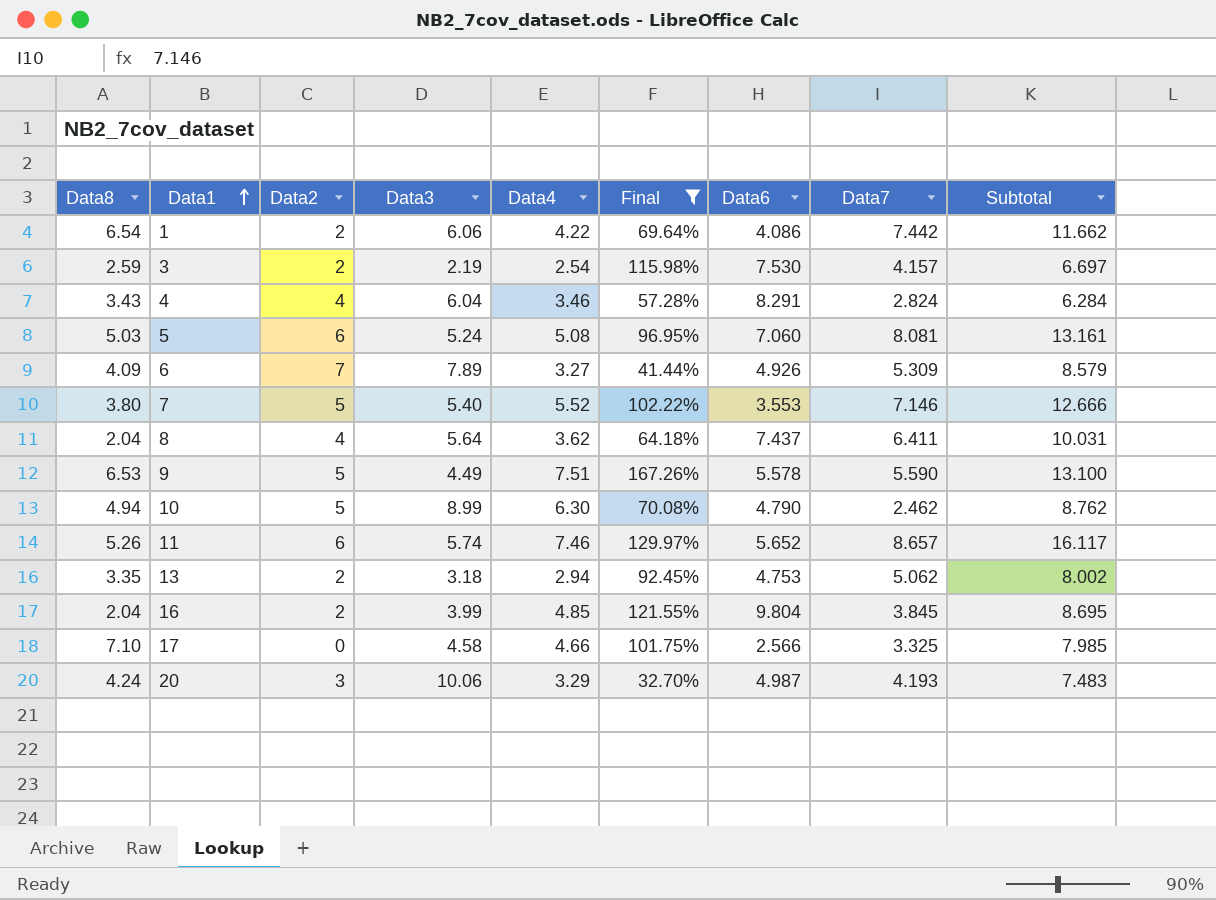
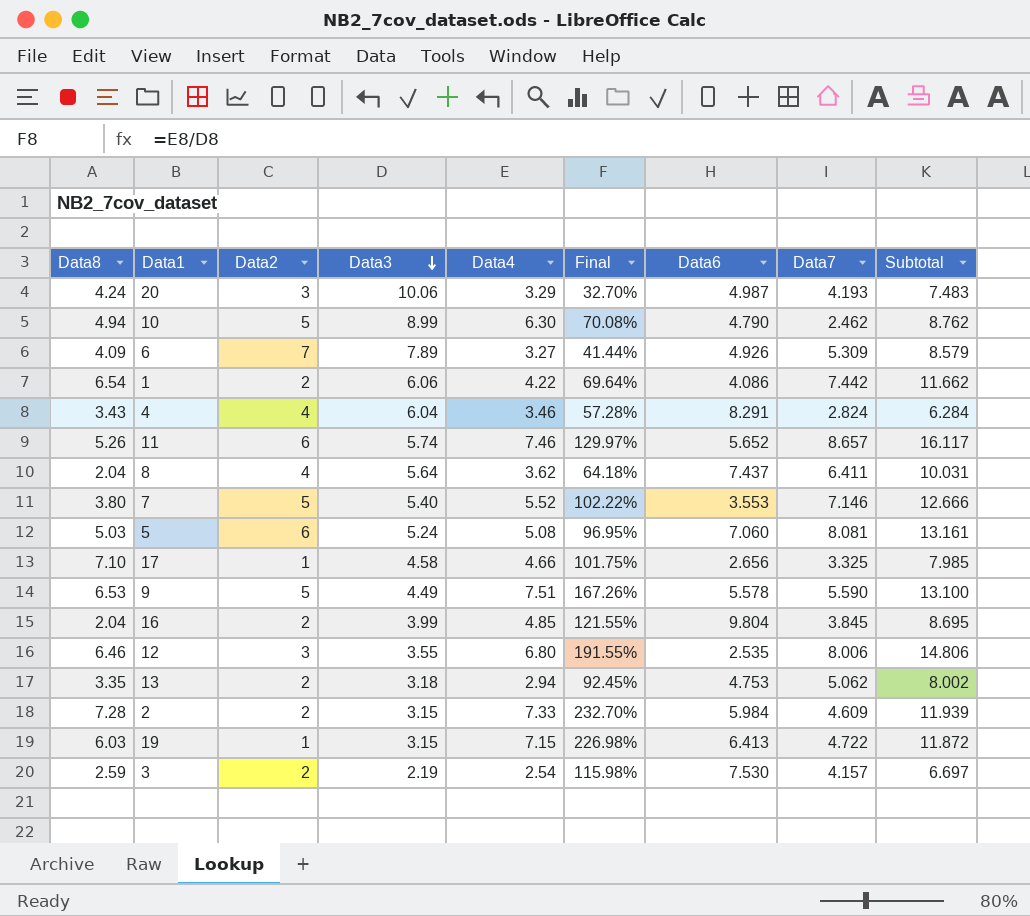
filter: Final <= 167.26% -> none
row order: Data1 ascending -> Data3 descending
17 | Data2: 0 -> 1
17 | Data6: 2.566 -> 2.656

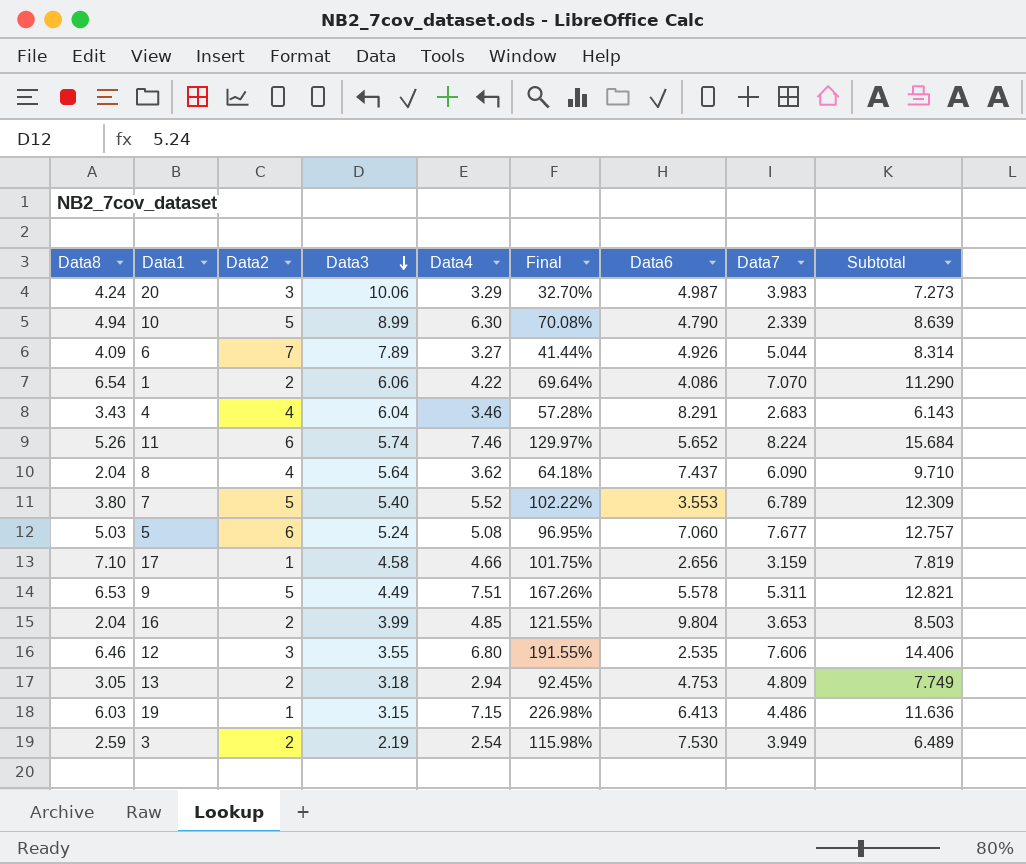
row 2: 7.28 | 2 | 3.15 | 7.33 | 232.70% | 5.984 | 4.609 | 11.939 -> none
20 | Data7: 4.193 -> 3.983
20 | Subtotal: 7.483 -> 7.273
10 | Data7: 2.462 -> 2.339
10 | Subtotal: 8.762 -> 8.639
6 | Data7: 5.309 -> 5.044
6 | Subtotal: 8.579 -> 8.314
1 | Data7: 7.442 -> 7.070
1 | Subtotal: 11.662 -> 11.290
4 | Data7: 2.824 -> 2.683
4 | Subtotal: 6.284 -> 6.143
11 | Data7: 8.657 -> 8.224
11 | Subtotal: 16.117 -> 15.684
8 | Data7: 6.411 -> 6.090
8 | Subtotal: 10.031 -> 9.710
7 | Data7: 7.146 -> 6.789
7 | Subtotal: 12.666 -> 12.309
5 | Data7: 8.081 -> 7.677
5 | Subtotal: 13.161 -> 12.757
17 | Data7: 3.325 -> 3.159
17 | Subtotal: 7.985 -> 7.819
9 | Data7: 5.590 -> 5.311
9 | Subtotal: 13.100 -> 12.821
16 | Data7: 3.845 -> 3.653
16 | Subtotal: 8.695 -> 8.503
12 | Data7: 8.006 -> 7.606
12 | Subtotal: 14.806 -> 14.406
13 | Data8: 3.35 -> 3.05
13 | Data7: 5.062 -> 4.809
13 | Subtotal: 8.002 -> 7.749
19 | Data7: 4.722 -> 4.486
19 | Subtotal: 11.872 -> 11.636
3 | Data7: 4.157 -> 3.949
3 | Subtotal: 6.697 -> 6.489

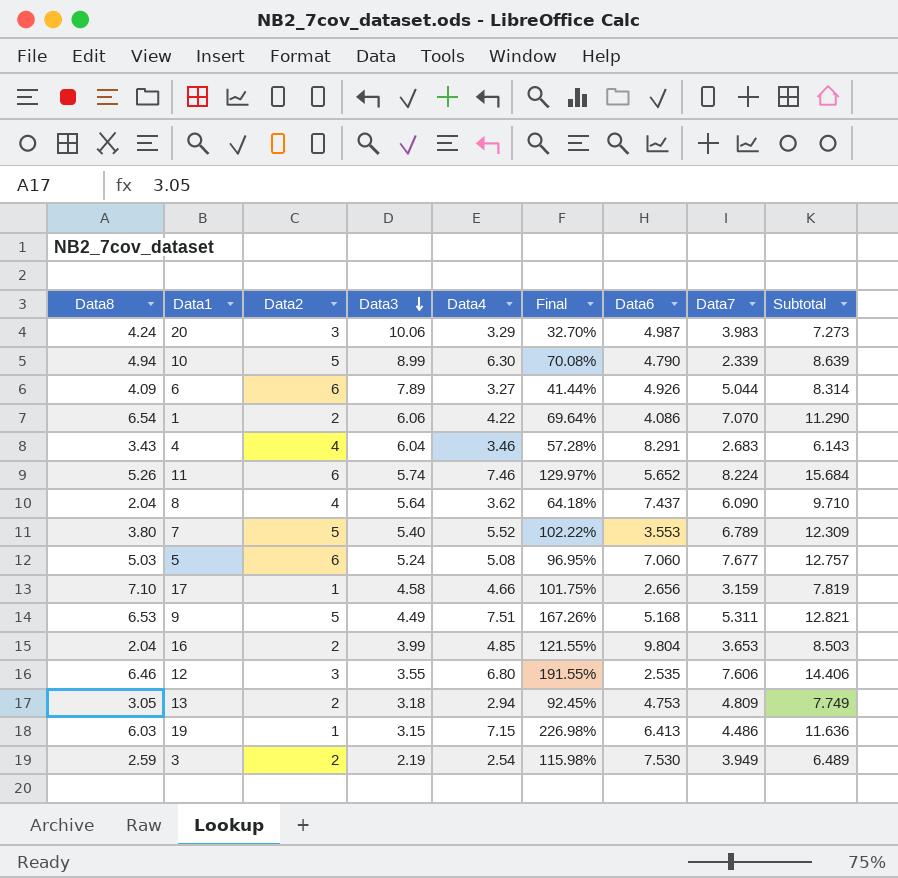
6 | Data2: 7 -> 6
9 | Data6: 5.578 -> 5.168

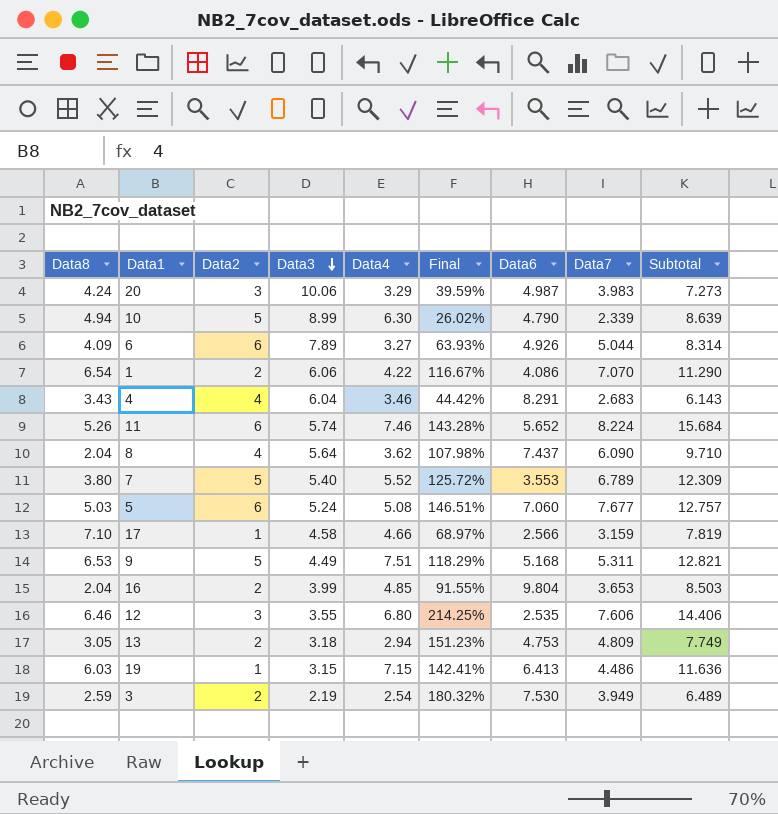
column Final | formula: [Data4] / [Data3] -> [Data7] / [Data3]
17 | Data6: 2.656 -> 2.566

